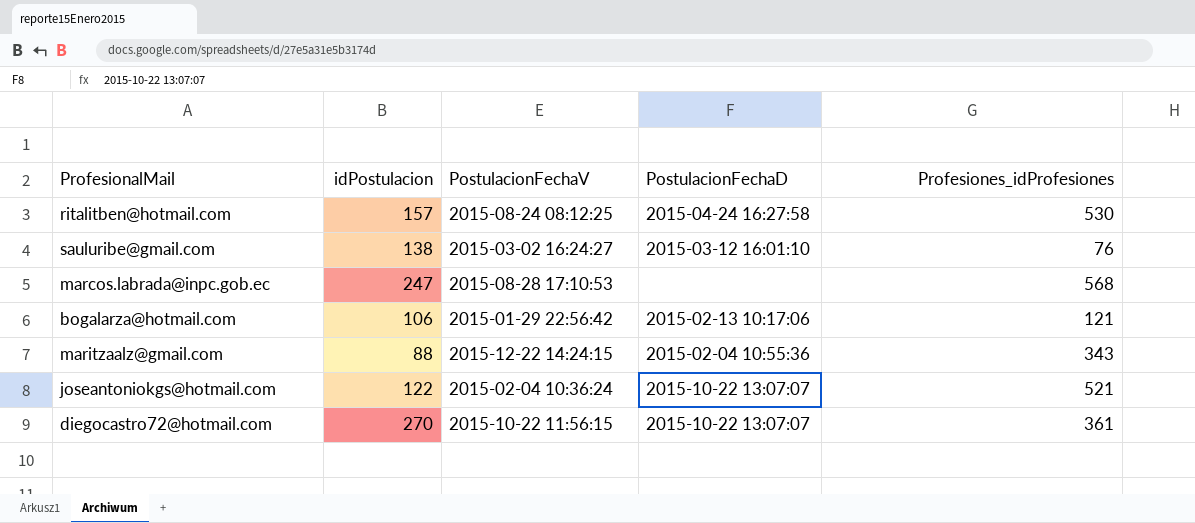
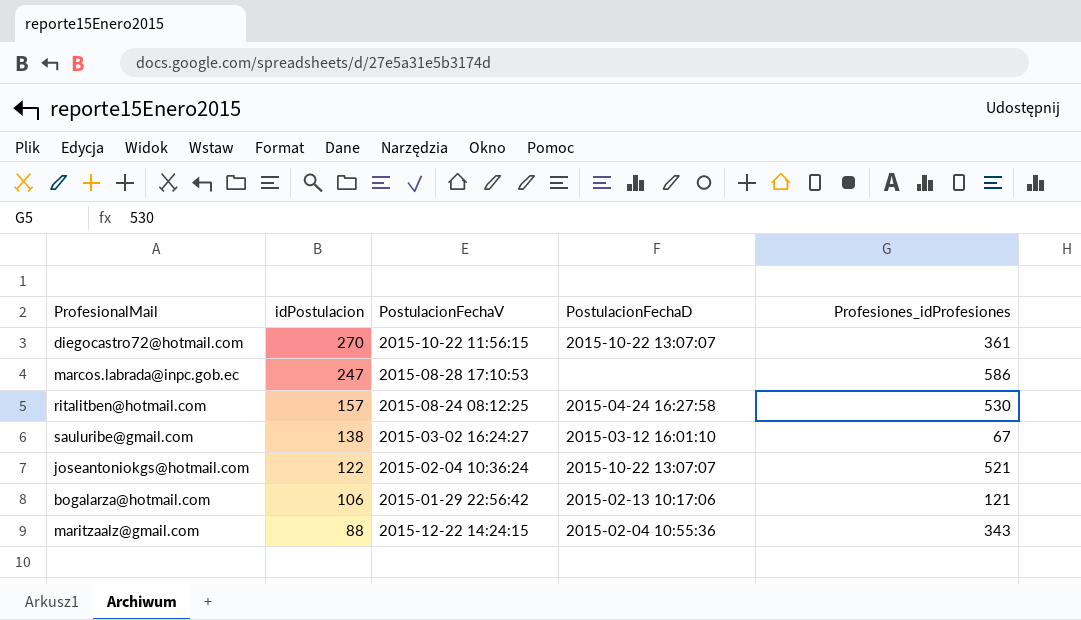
row order: none -> idPostulacion descending
marcos.labrada@inpc.gob.ec | Profesiones_idProfesiones: 568 -> 586
sauluribe@gmail.com | Profesiones_idProfesiones: 76 -> 67

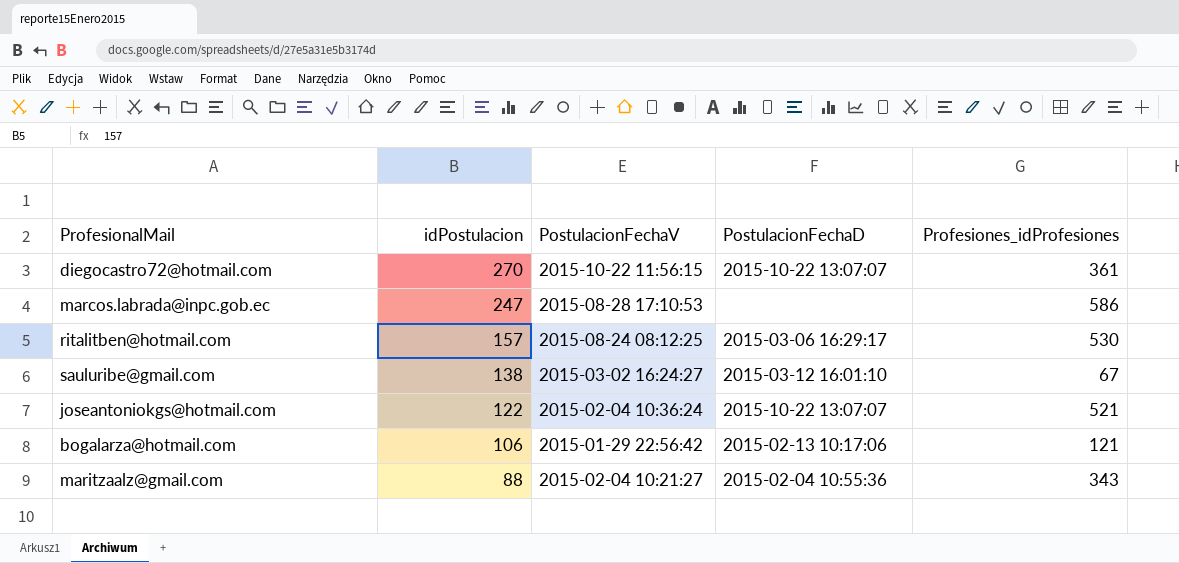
ritalitben@hotmail.com | PostulacionFechaD: 2015-04-24 16:27:58 -> 2015-03-06 16:29:17
maritzaalz@gmail.com | PostulacionFechaV: 2015-12-22 14:24:15 -> 2015-02-04 10:21:27

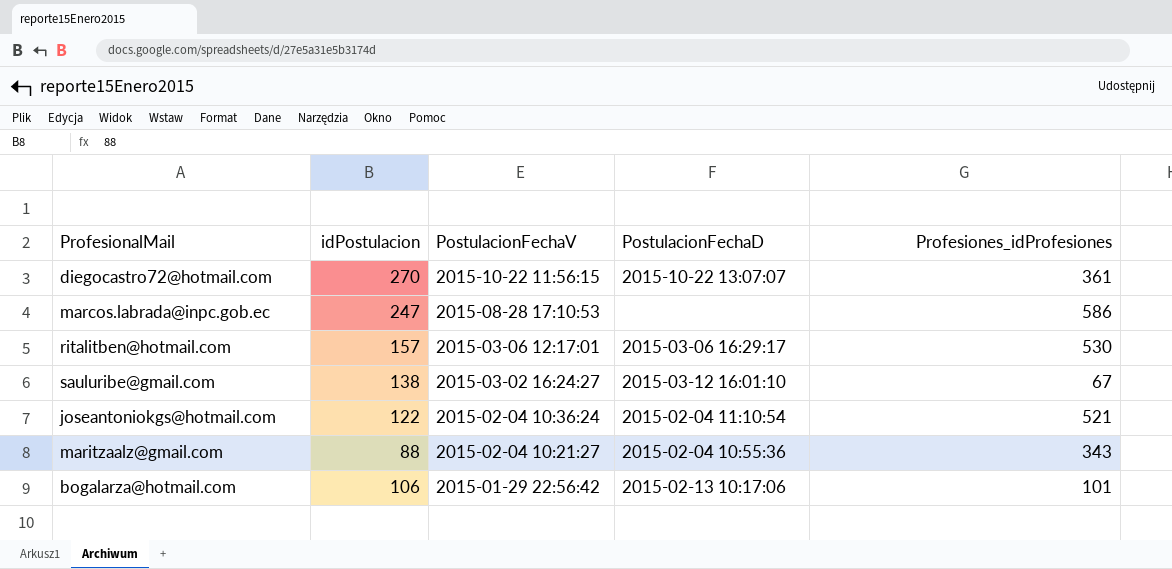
row order: idPostulacion descending -> PostulacionFechaV descending
ritalitben@hotmail.com | PostulacionFechaV: 2015-08-24 08:12:25 -> 2015-03-06 12:17:01
joseantoniokgs@hotmail.com | PostulacionFechaD: 2015-10-22 13:07:07 -> 2015-02-04 11:10:54
bogalarza@hotmail.com | Profesiones_idProfesiones: 121 -> 101

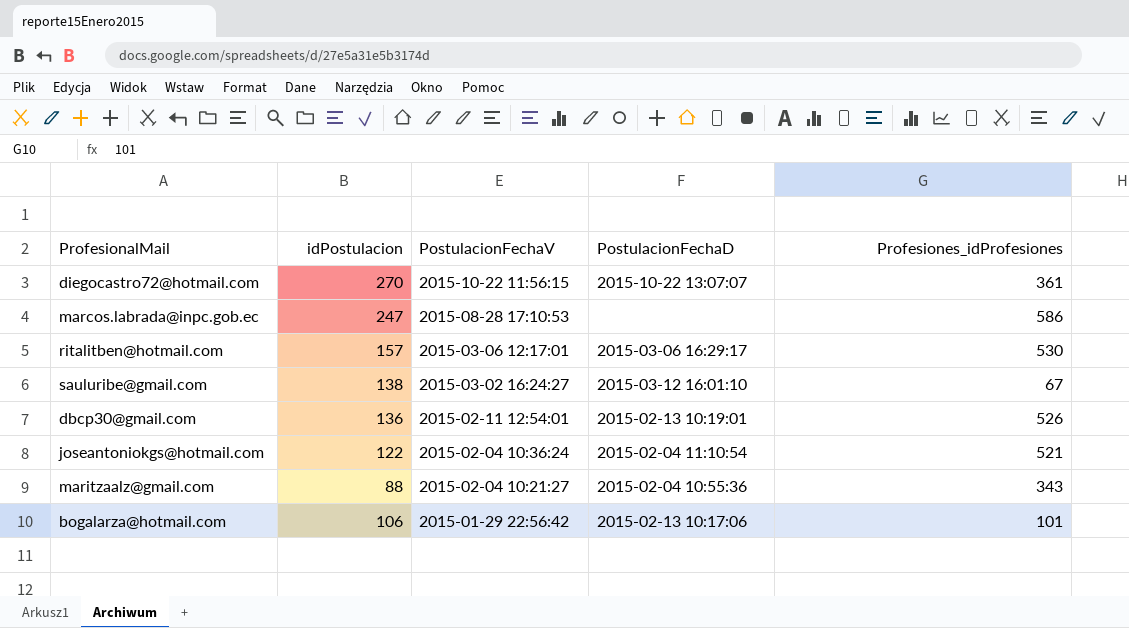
row dbcp30@gmail.com: none -> 136 | 2015-02-11 12:54:01 | 2015-02-13 10:19:01 | 526

